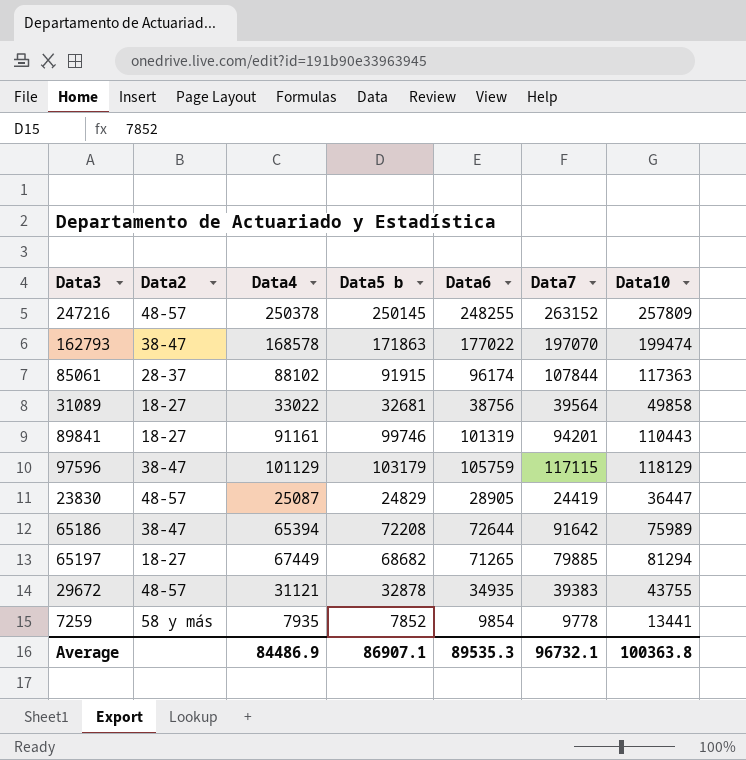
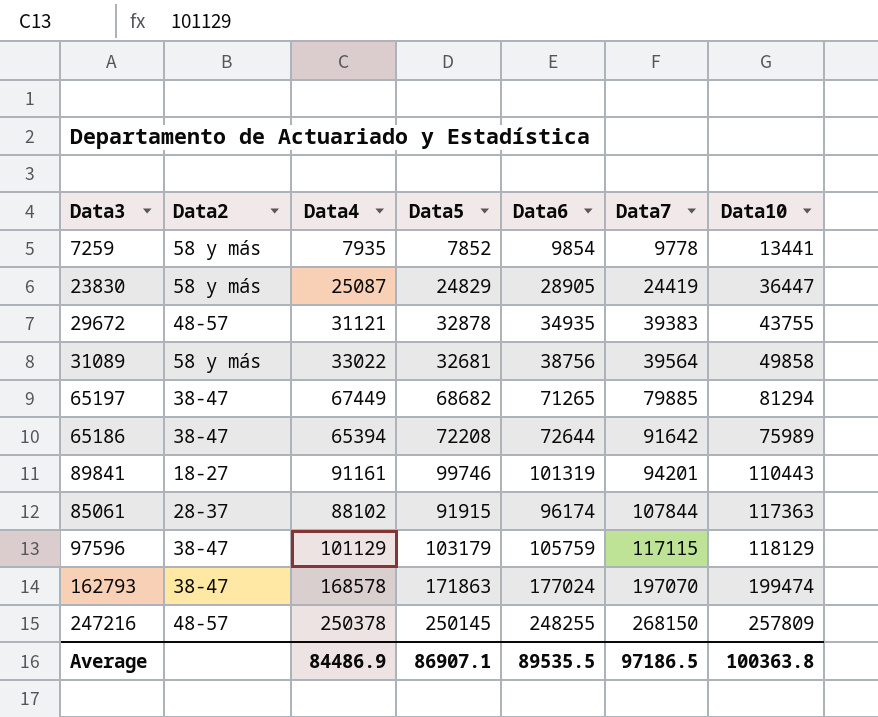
row order: none -> Data7 ascending
column name: Data5 b -> Data5
23830 | Data2: 48-57 -> 58 y más
31089 | Data2: 18-27 -> 58 y más
65197 | Data2: 18-27 -> 38-47
162793 | Data6: 177022 -> 177024
247216 | Data7: 263152 -> 268150
Average | Data6: 89535.3 -> 89535.5
Average | Data7: 96732.1 -> 97186.5

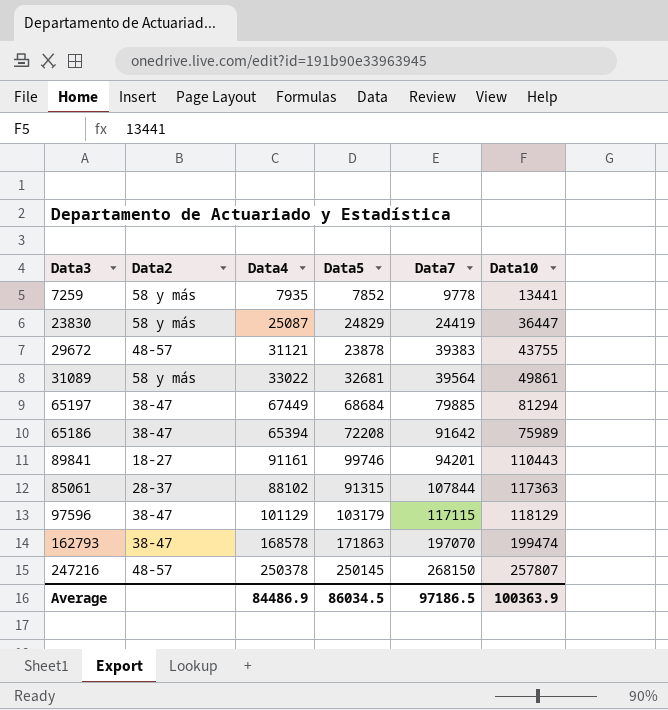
column Data6 | position: 5 -> none
29672 | Data5: 32878 -> 23878
31089 | Data10: 49858 -> 49861
65197 | Data5: 68682 -> 68684
85061 | Data5: 91915 -> 91315
247216 | Data10: 257809 -> 257807
Average | Data5: 86907.1 -> 86034.5
Average | Data10: 100363.8 -> 100363.9

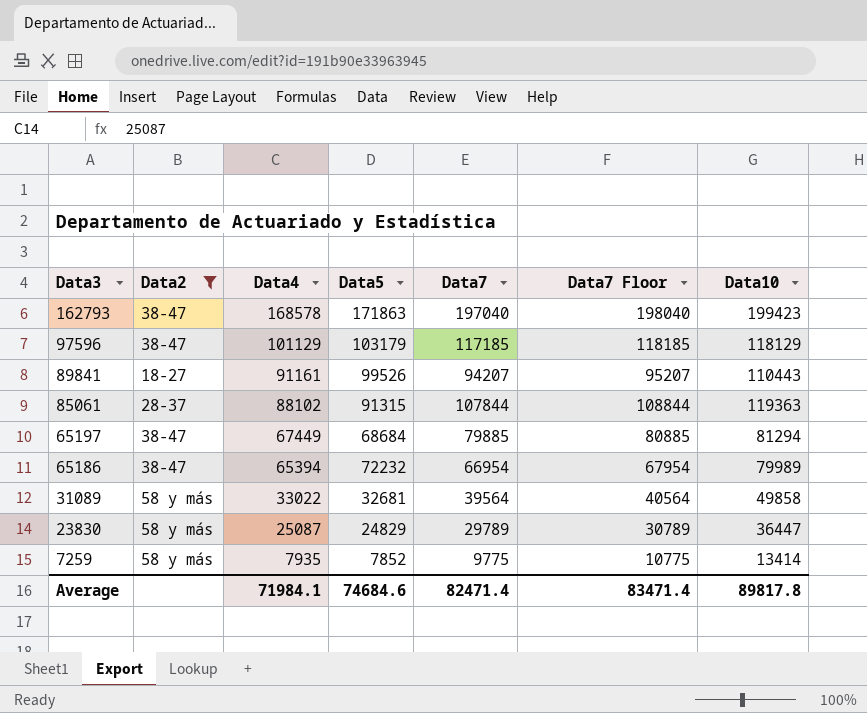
filter: none -> Data2 != 48-57
row order: Data7 ascending -> Data3 descending
column Data7 Floor | formula: none -> [Data7] + 1000
162793 | Data7: 197070 -> 197040
162793 | Data10: 199474 -> 199423
97596 | Data7: 117115 -> 117185
89841 | Data5: 99746 -> 99526
89841 | Data7: 94201 -> 94207
85061 | Data10: 117363 -> 119363
65186 | Data5: 72208 -> 72232
65186 | Data7: 91642 -> 66954
65186 | Data10: 75989 -> 79989
31089 | Data10: 49861 -> 49858
23830 | Data7: 24419 -> 29789
7259 | Data7: 9778 -> 9775
7259 | Data10: 13441 -> 13414
Average | Data4: 84486.9 -> 71984.1
Average | Data5: 86034.5 -> 74684.6
Average | Data7: 97186.5 -> 82471.4
Average | Data10: 100363.9 -> 89817.8

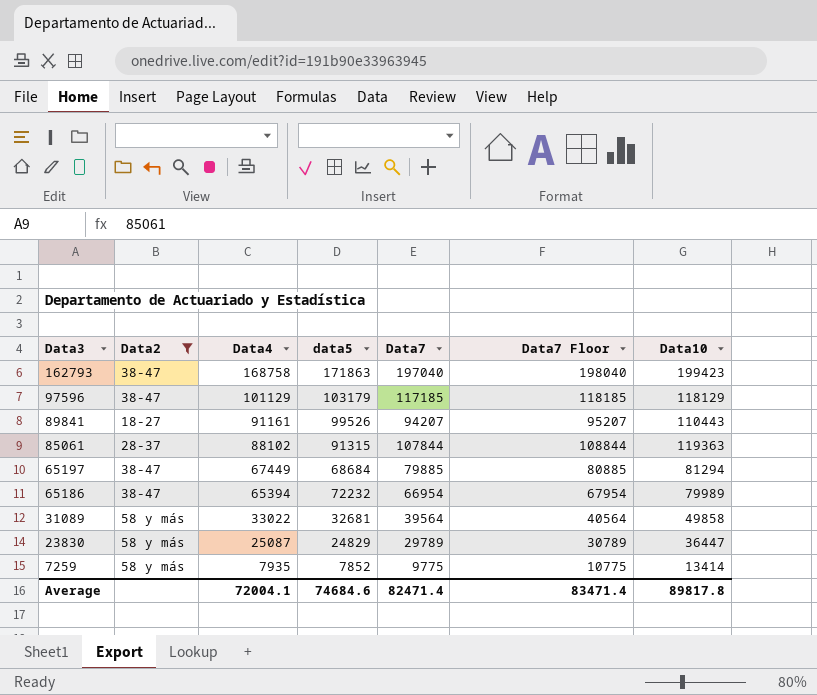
column name: Data5 -> data5
162793 | Data4: 168578 -> 168758
Average | Data4: 71984.1 -> 72004.1

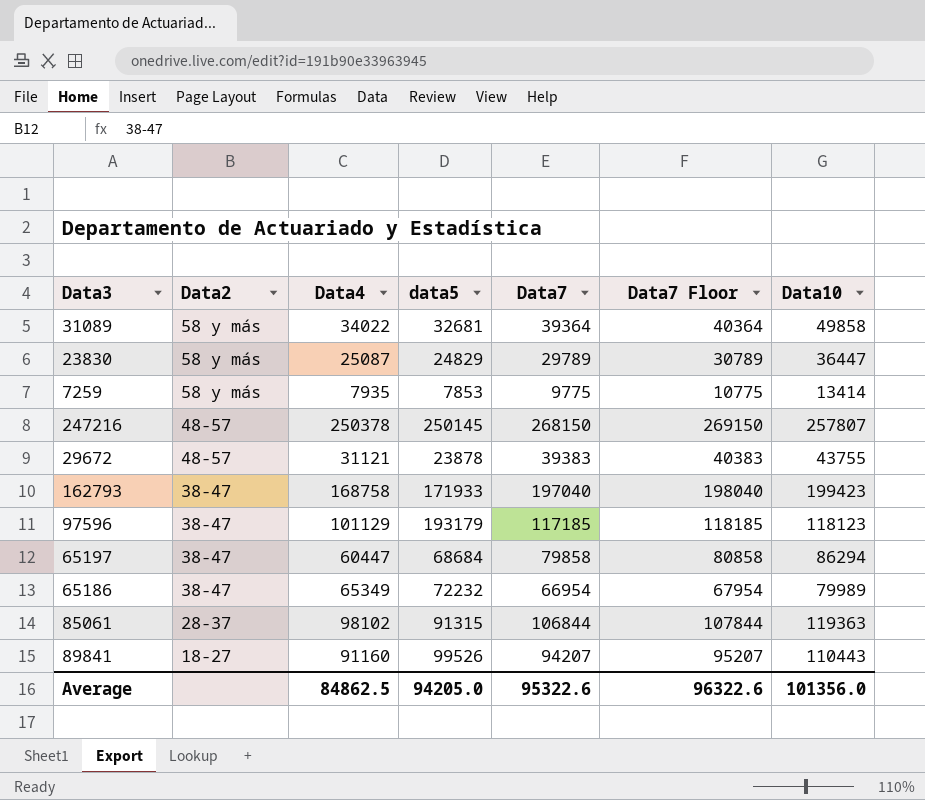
filter: Data2 != 48-57 -> none
row order: Data3 descending -> Data2 descending
31089 | Data4: 33022 -> 34022
31089 | Data7: 39564 -> 39364
31089 | Data7 Floor: 40564 -> 40364
7259 | data5: 7852 -> 7853
162793 | data5: 171863 -> 171933
97596 | data5: 103179 -> 193179
97596 | Data10: 118129 -> 118123
65197 | Data4: 67449 -> 60447
65197 | Data7: 79885 -> 79858
65197 | Data7 Floor: 80885 -> 80858
65197 | Data10: 81294 -> 86294
65186 | Data4: 65394 -> 65349
85061 | Data4: 88102 -> 98102
85061 | Data7: 107844 -> 106844
85061 | Data7 Floor: 108844 -> 107844
89841 | Data4: 91161 -> 91160
Average | Data4: 72004.1 -> 84862.5
Average | data5: 74684.6 -> 94205.0
Average | Data7: 82471.4 -> 95322.6
Average | Data7 Floor: 83471.4 -> 96322.6
Average | Data10: 89817.8 -> 101356.0

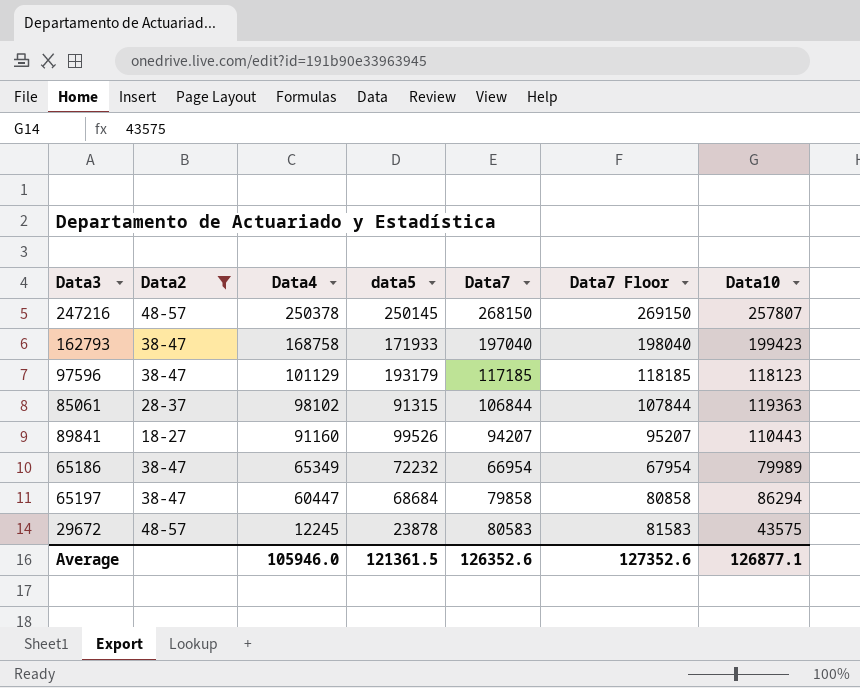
filter: none -> Data2 != 58 y más
row order: Data2 descending -> Data4 descending
29672 | Data4: 31121 -> 12245
29672 | Data7: 39383 -> 80583
29672 | Data7 Floor: 40383 -> 81583
29672 | Data10: 43755 -> 43575
Average | Data4: 84862.5 -> 105946.0
Average | data5: 94205.0 -> 121361.5
Average | Data7: 95322.6 -> 126352.6
Average | Data7 Floor: 96322.6 -> 127352.6
Average | Data10: 101356.0 -> 126877.1

